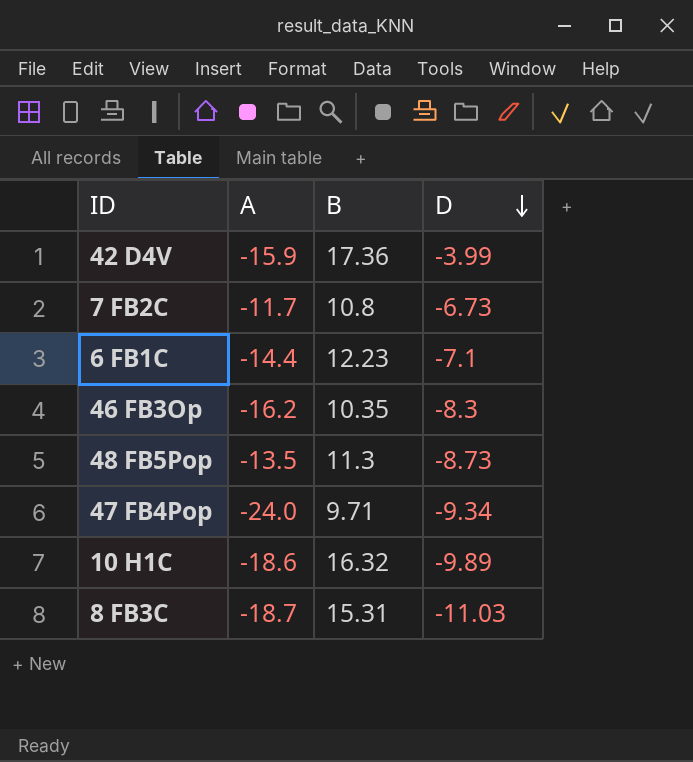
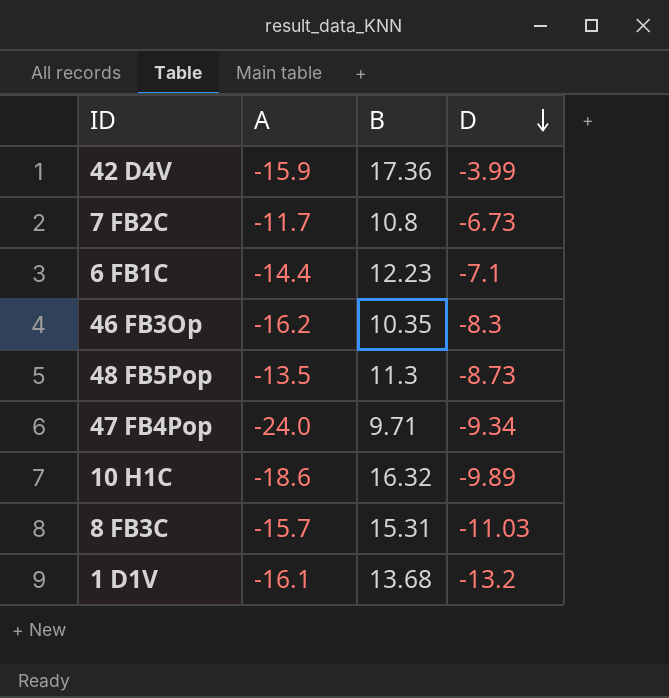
8 FB3C | A: -18.7 -> -15.7
row 1 D1V: none -> -16.1 | 13.68 | -13.2

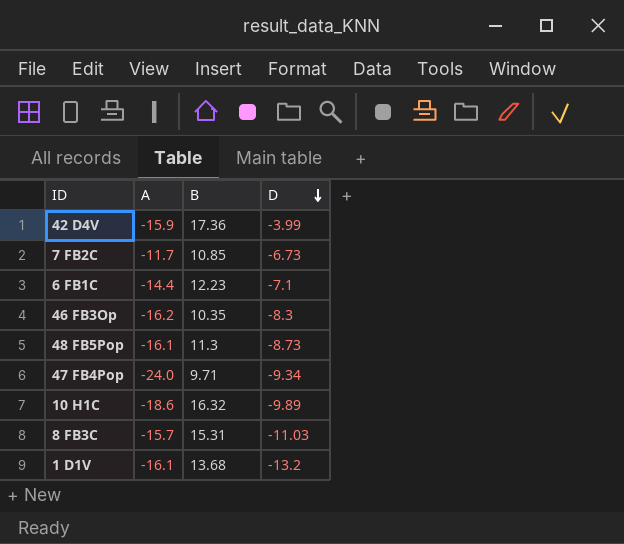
7 FB2C | B: 10.8 -> 10.85
48 FB5Pop | A: -13.5 -> -16.1

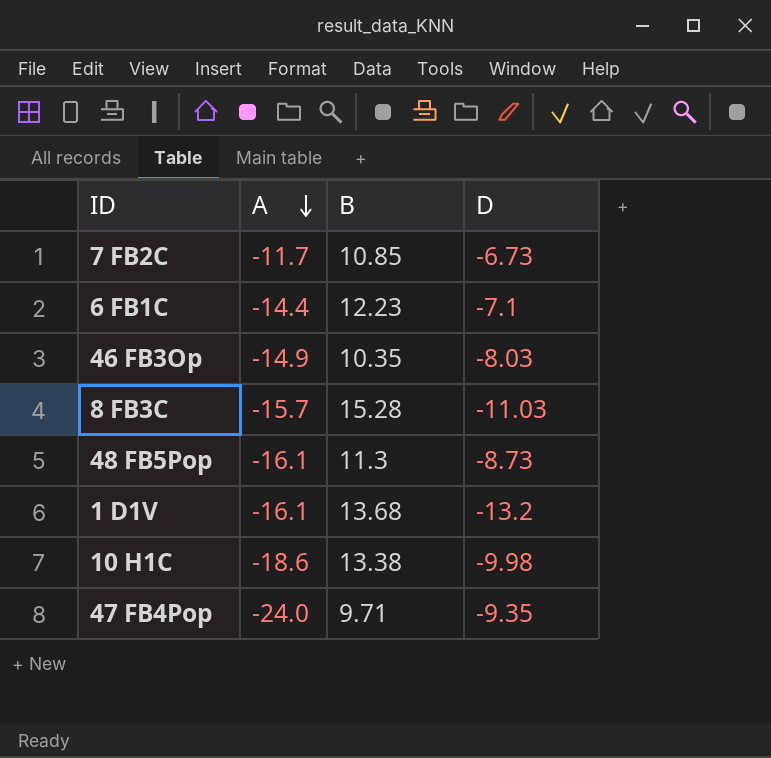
row order: D descending -> A descending
row 42 D4V: -15.9 | 17.36 | -3.99 -> none
46 FB3Op | A: -16.2 -> -14.9
46 FB3Op | D: -8.3 -> -8.03
8 FB3C | B: 15.31 -> 15.28
10 H1C | B: 16.32 -> 13.38
10 H1C | D: -9.89 -> -9.98
47 FB4Pop | D: -9.34 -> -9.35

